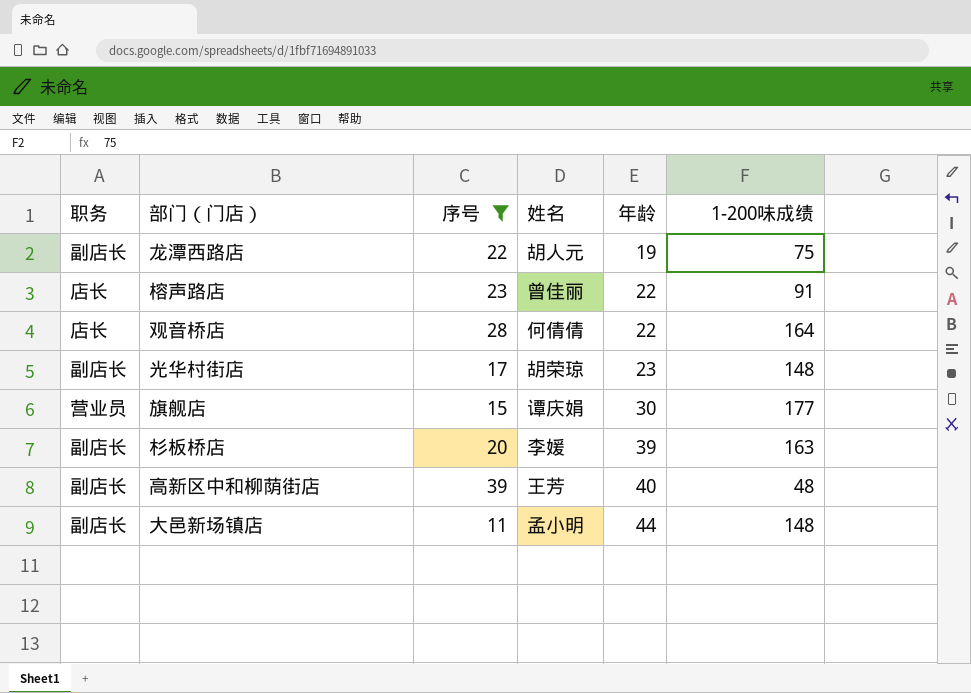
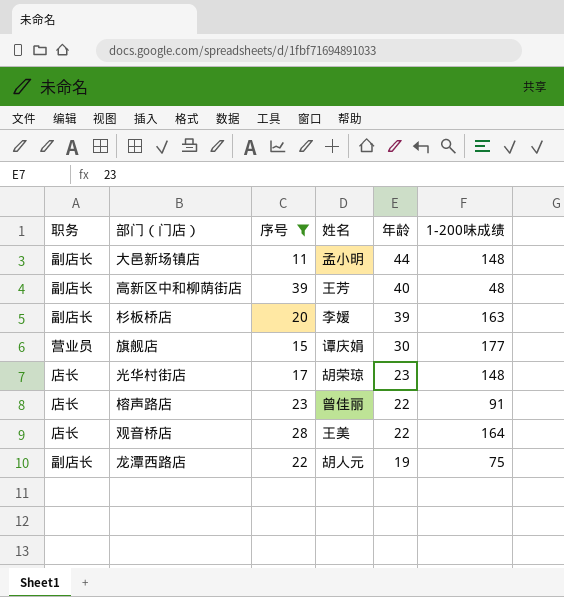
row order: 年龄 ascending -> 年龄 descending
光华村街店 | 职务: 副店长 -> 店长
观音桥店 | 姓名: 何倩倩 -> 王美

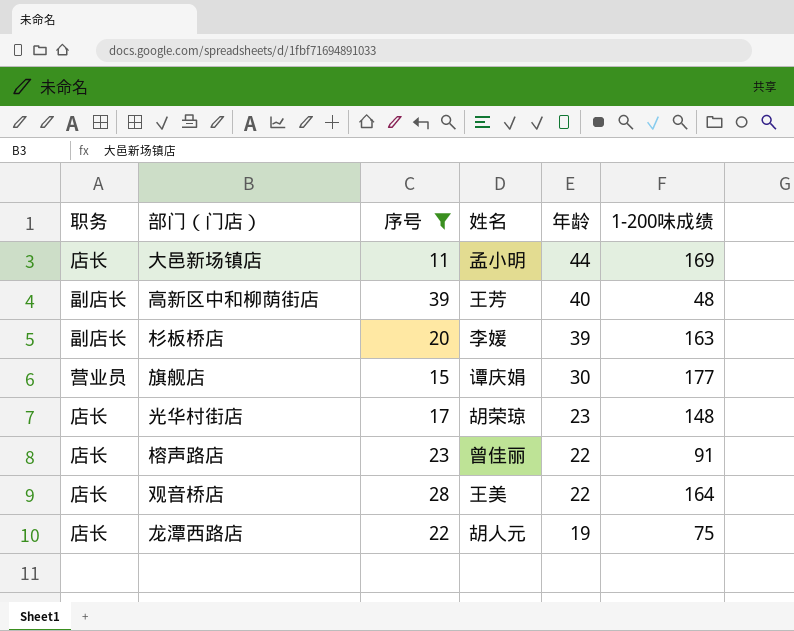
大邑新场镇店 | 职务: 副店长 -> 店长
大邑新场镇店 | 1-200味成绩: 148 -> 169
龙潭西路店 | 职务: 副店长 -> 店长

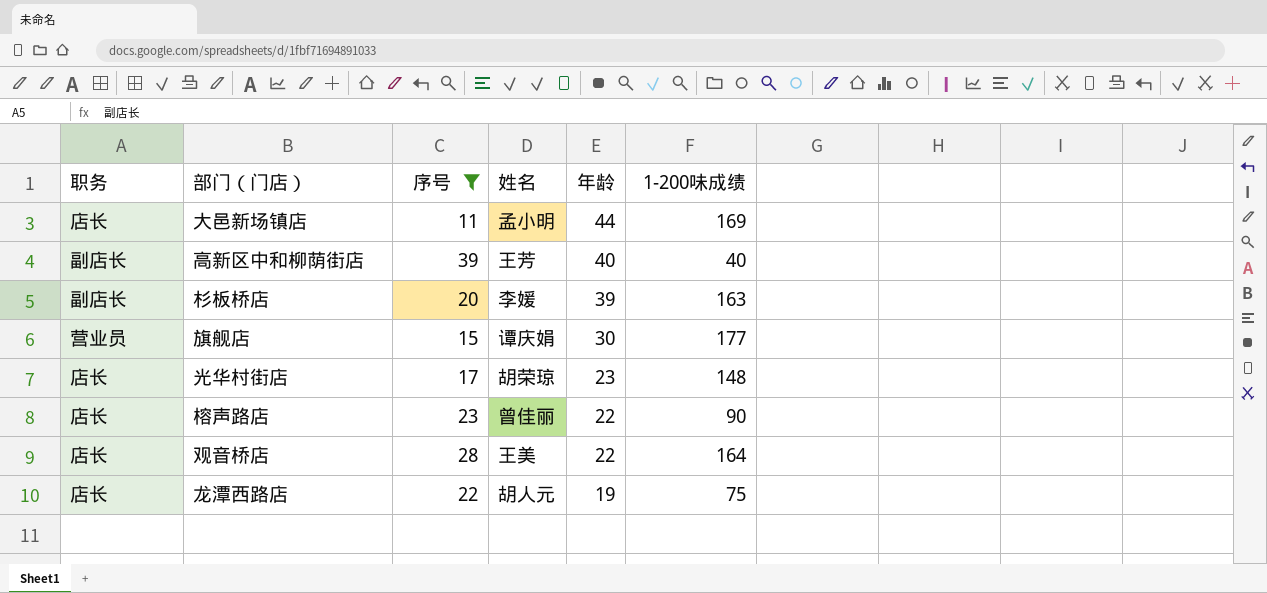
高新区中和柳荫街店 | 1-200味成绩: 48 -> 40
榕声路店 | 1-200味成绩: 91 -> 90

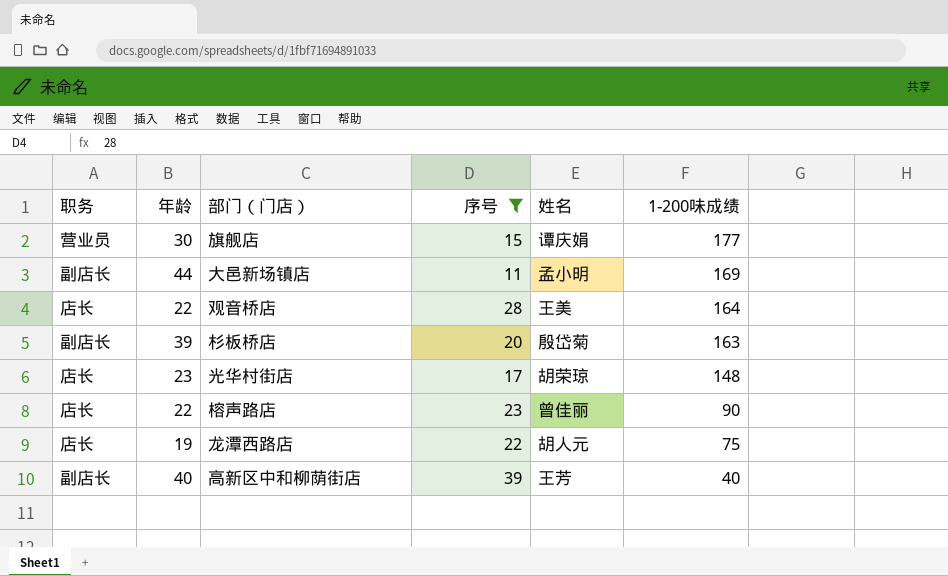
row order: 年龄 descending -> 1-200味成绩 descending
column 年龄 | position: 5 -> 2
大邑新场镇店 | 职务: 店长 -> 副店长
杉板桥店 | 姓名: 李媛 -> 殷岱菊

